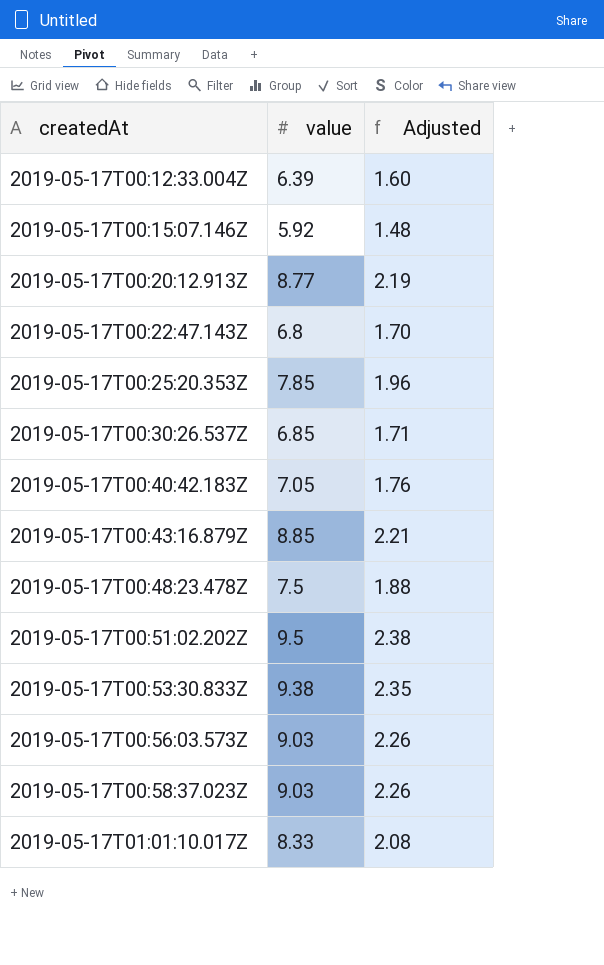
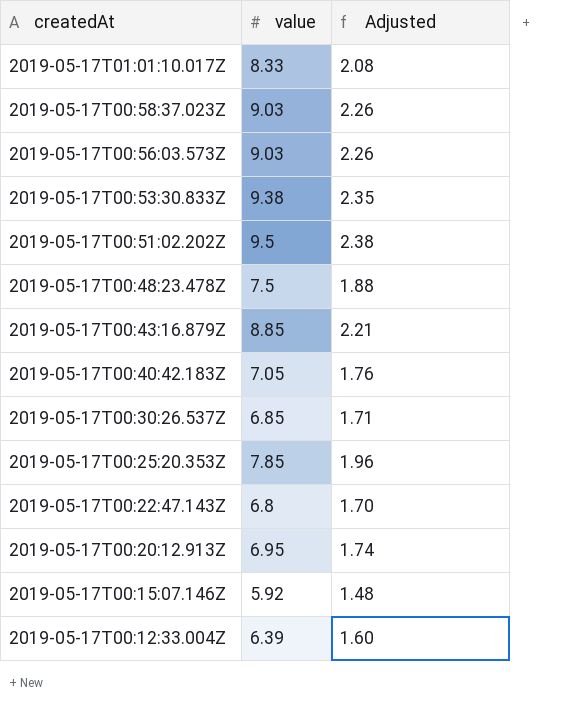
row order: createdAt ascending -> createdAt descending
2019-05-17T00:20:12.913Z | value: 8.77 -> 6.95
2019-05-17T00:20:12.913Z | Adjusted: 2.19 -> 1.74

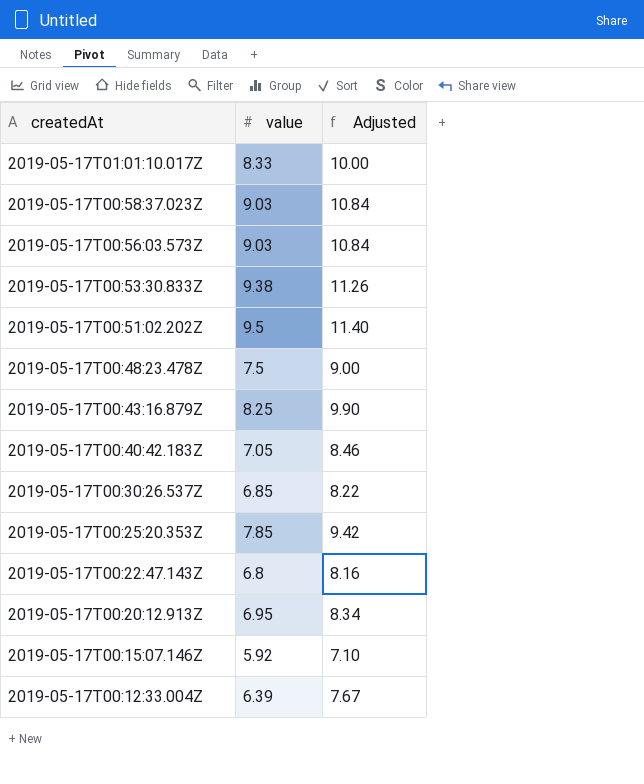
column Adjusted | formula: [value] * 0.25 -> [value] * 1.2
2019-05-17T00:43:16.879Z | value: 8.85 -> 8.25

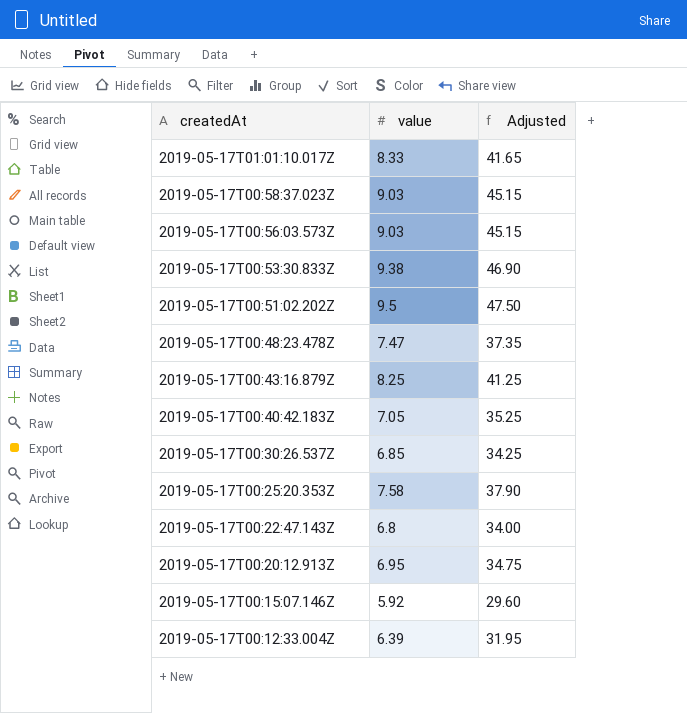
column Adjusted | formula: [value] * 1.2 -> [value] * 5
2019-05-17T00:48:23.478Z | value: 7.5 -> 7.47
2019-05-17T00:25:20.353Z | value: 7.85 -> 7.58

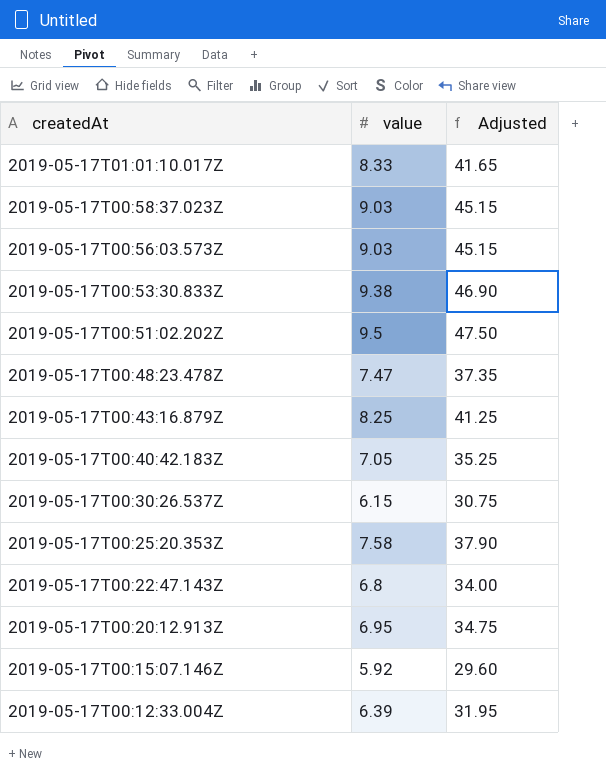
2019-05-17T00:30:26.537Z | value: 6.85 -> 6.15
2019-05-17T00:30:26.537Z | Adjusted: 34.25 -> 30.75

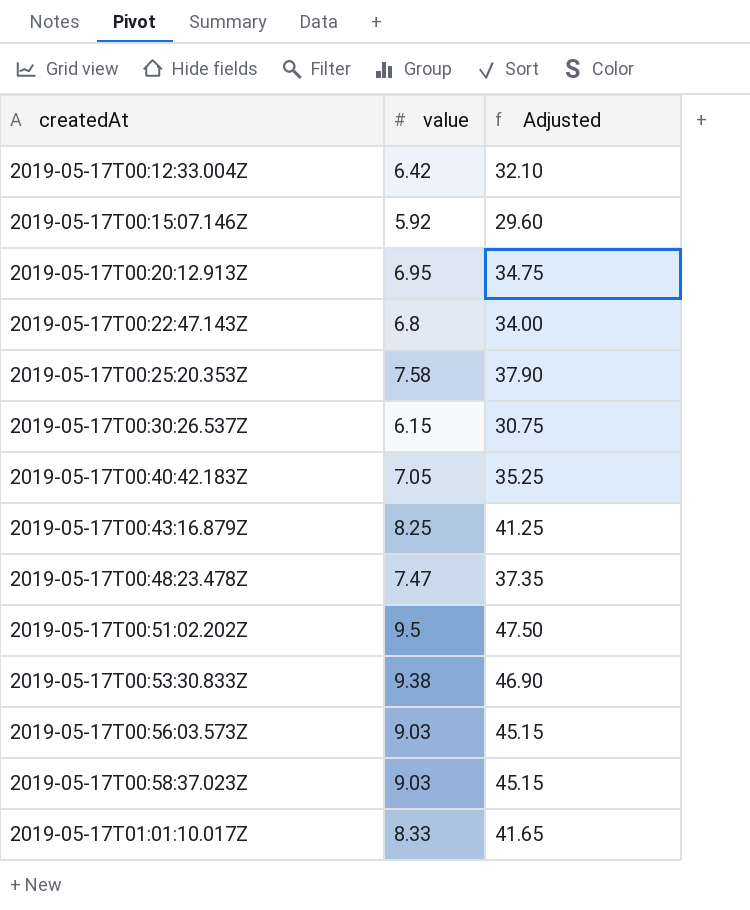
row order: createdAt descending -> createdAt ascending
2019-05-17T00:12:33.004Z | value: 6.39 -> 6.42
2019-05-17T00:12:33.004Z | Adjusted: 31.95 -> 32.10

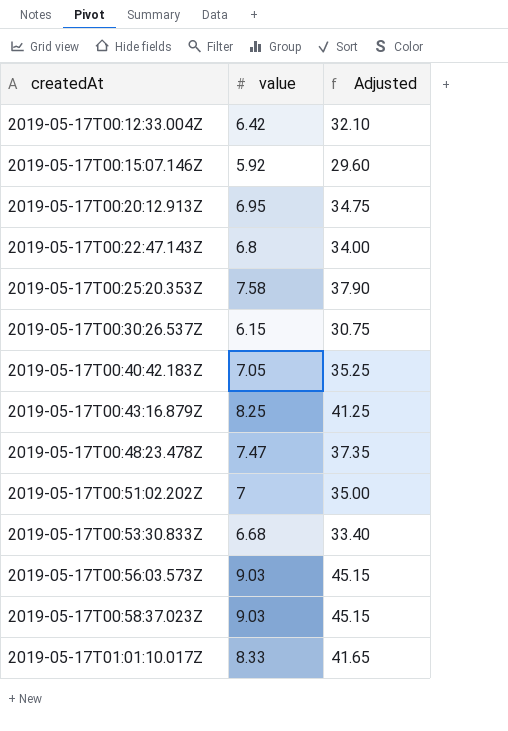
2019-05-17T00:51:02.202Z | value: 9.5 -> 7
2019-05-17T00:51:02.202Z | Adjusted: 47.50 -> 35.00
2019-05-17T00:53:30.833Z | value: 9.38 -> 6.68
2019-05-17T00:53:30.833Z | Adjusted: 46.90 -> 33.40

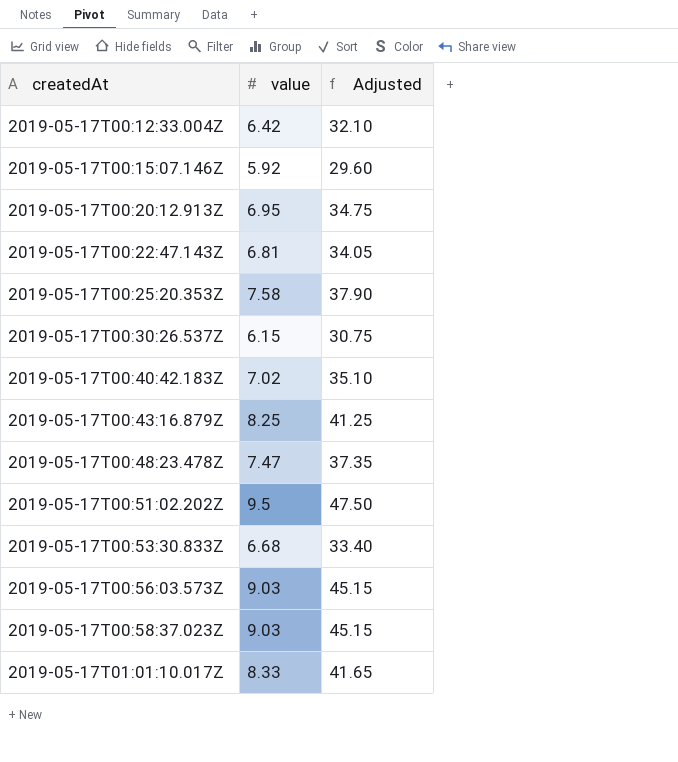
2019-05-17T00:22:47.143Z | value: 6.8 -> 6.81
2019-05-17T00:22:47.143Z | Adjusted: 34.00 -> 34.05
2019-05-17T00:40:42.183Z | value: 7.05 -> 7.02
2019-05-17T00:40:42.183Z | Adjusted: 35.25 -> 35.10
2019-05-17T00:51:02.202Z | value: 7 -> 9.5
2019-05-17T00:51:02.202Z | Adjusted: 35.00 -> 47.50

